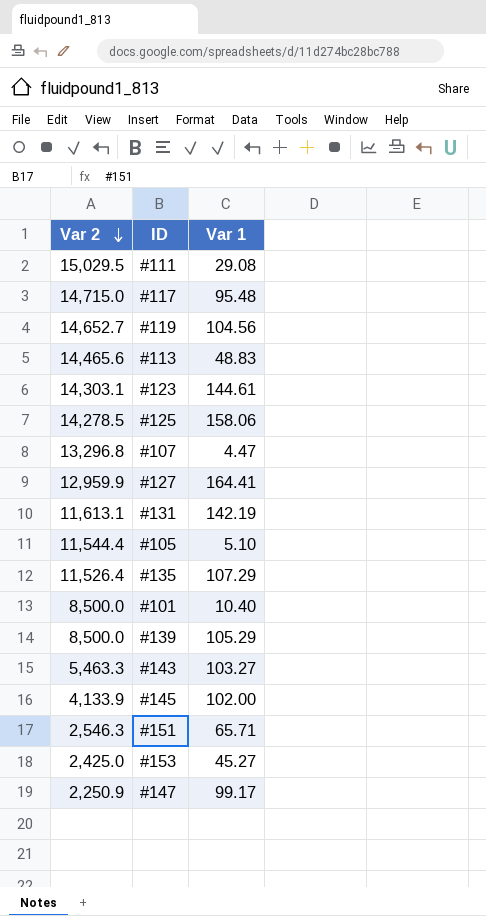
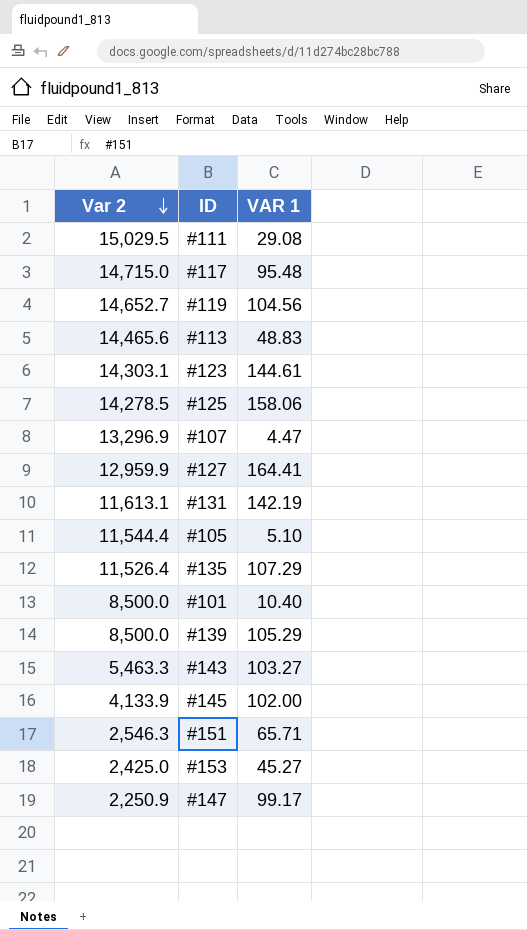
column name: Var 1 -> VAR 1
#107 | Var 2: 13,296.8 -> 13,296.9

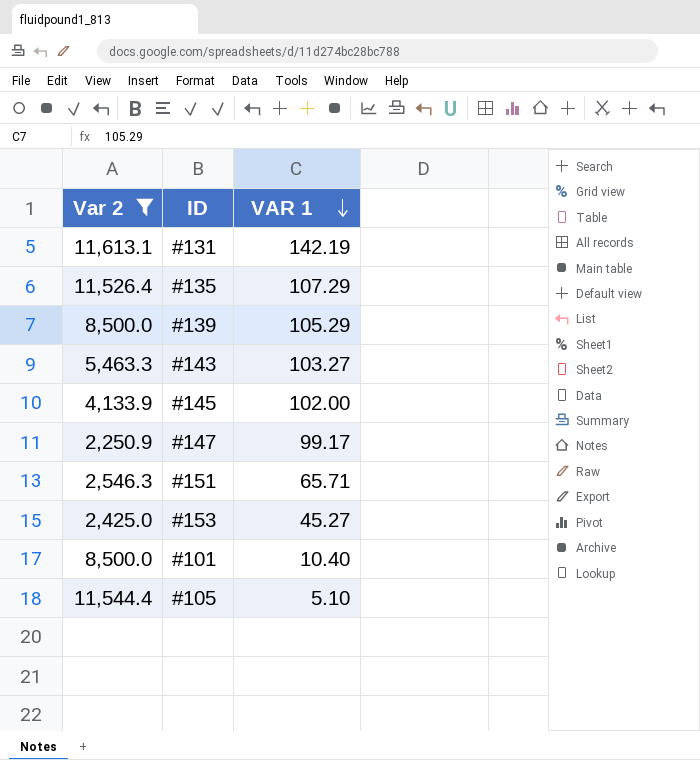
filter: none -> Var 2 <= 11,613.1
row order: Var 2 descending -> VAR 1 descending

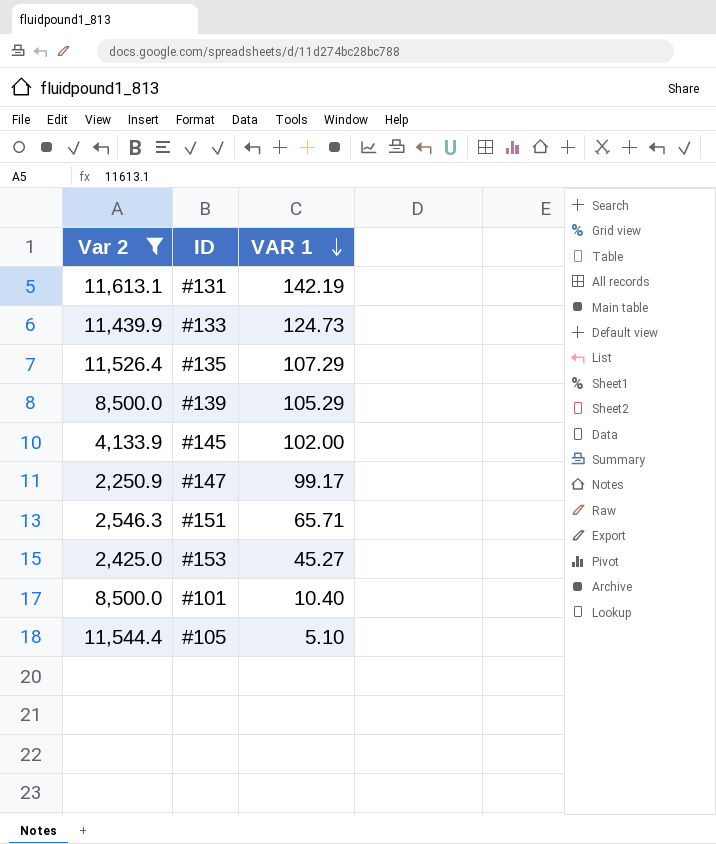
row #143: 5,463.3 | 103.27 -> none
row #133: none -> 11,439.9 | 124.73

